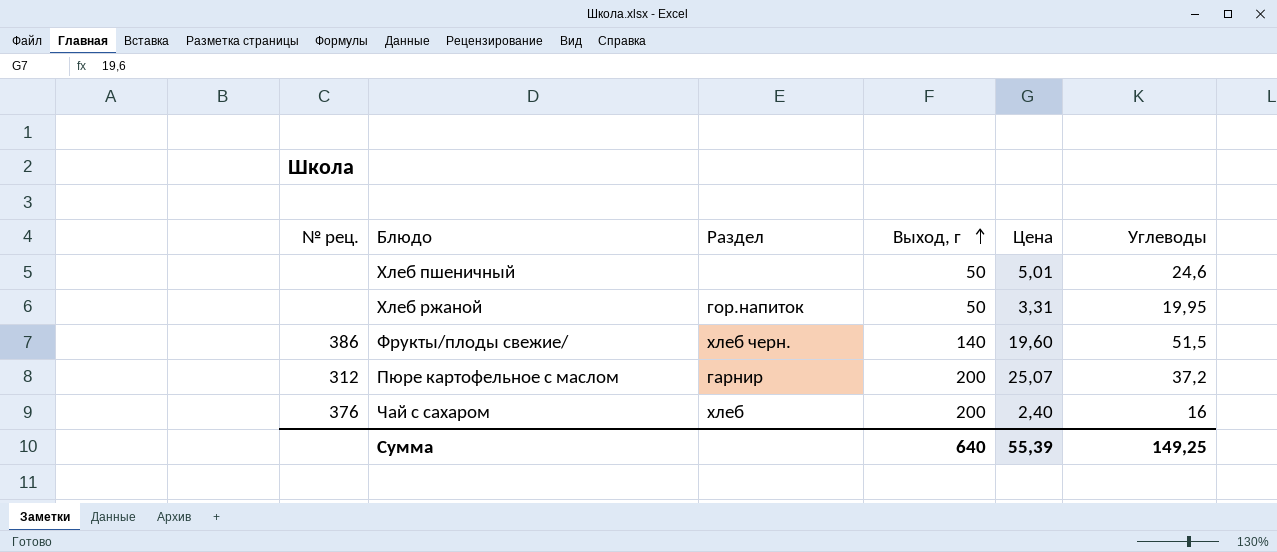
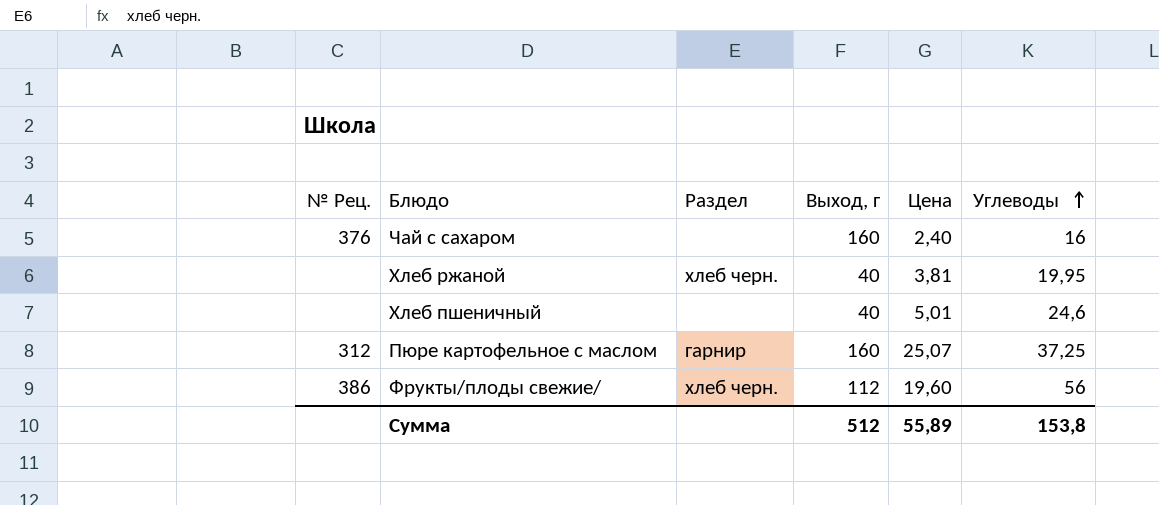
row order: Выход, г ascending -> Углеводы ascending
column name: № рец. -> № Рец.
Чай с сахаром | Раздел: хлеб -> none
Чай с сахаром | Выход, г: 200 -> 160
Хлеб ржаной | Раздел: гор.напиток -> хлеб черн.
Хлеб ржаной | Выход, г: 50 -> 40
Хлеб ржаной | Цена: 3,31 -> 3,81
Хлеб пшеничный | Выход, г: 50 -> 40
Пюре картофельное с маслом | Выход, г: 200 -> 160
Пюре картофельное с маслом | Углеводы: 37,2 -> 37,25
Фрукты/плоды свежие/ | Выход, г: 140 -> 112
Фрукты/плоды свежие/ | Углеводы: 51,5 -> 56
Сумма | Выход, г: 640 -> 512
Сумма | Цена: 55,39 -> 55,89
Сумма | Углеводы: 149,25 -> 153,8

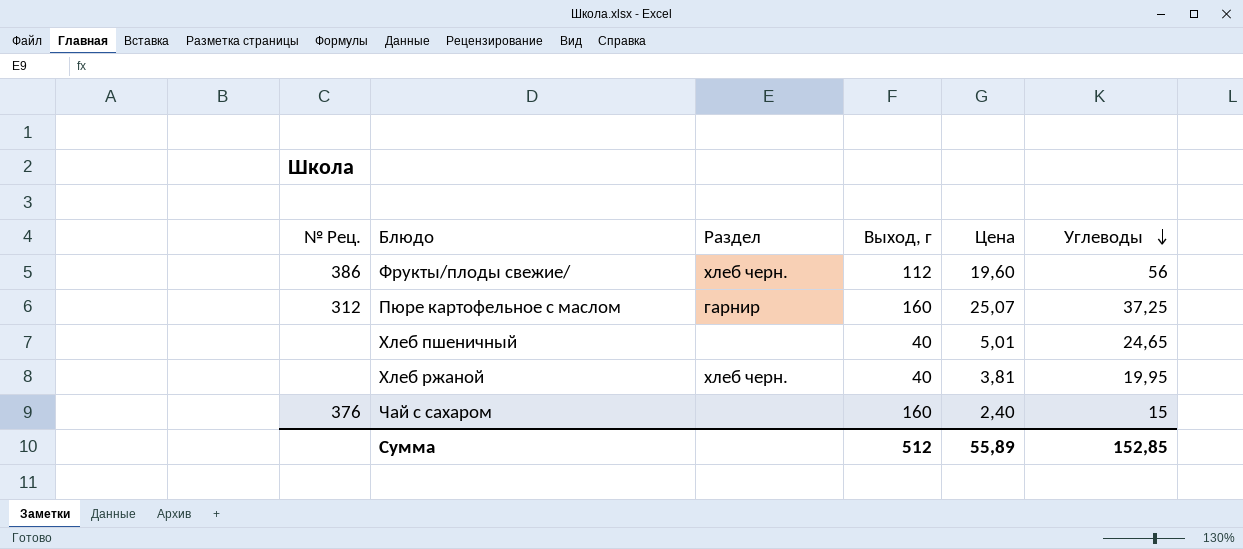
row order: Углеводы ascending -> Углеводы descending
Хлеб пшеничный | Углеводы: 24,6 -> 24,65
Чай с сахаром | Углеводы: 16 -> 15
Сумма | Углеводы: 153,8 -> 152,85

